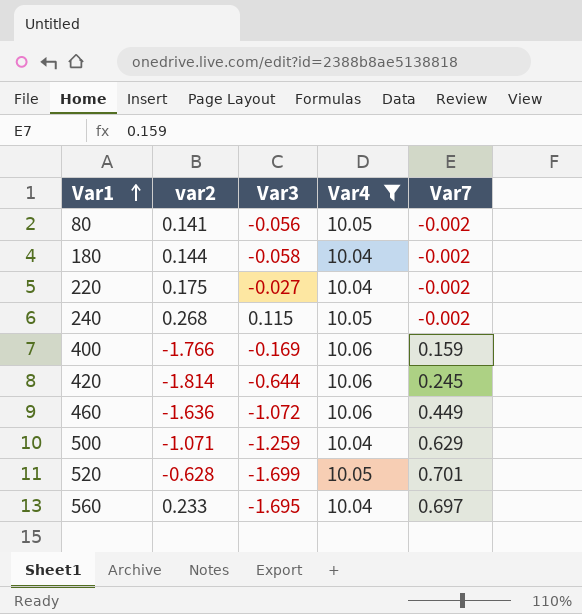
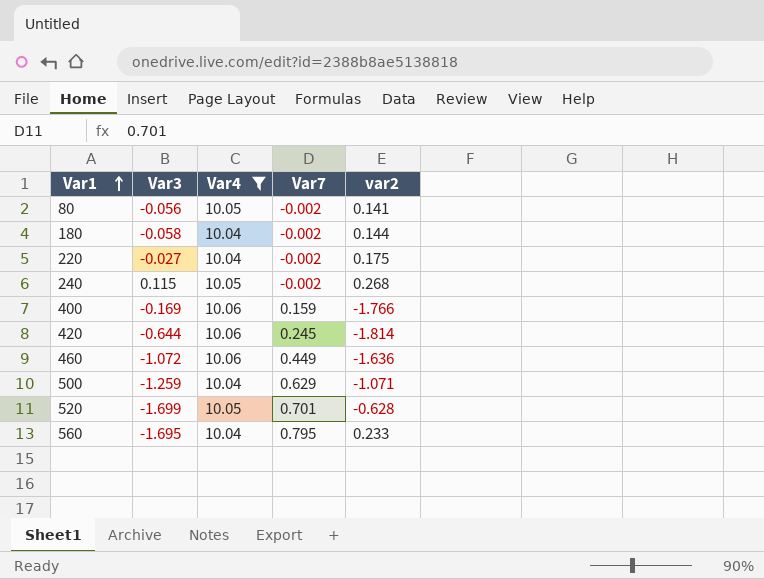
column var2 | position: 2 -> 5
560 | Var7: 0.697 -> 0.795

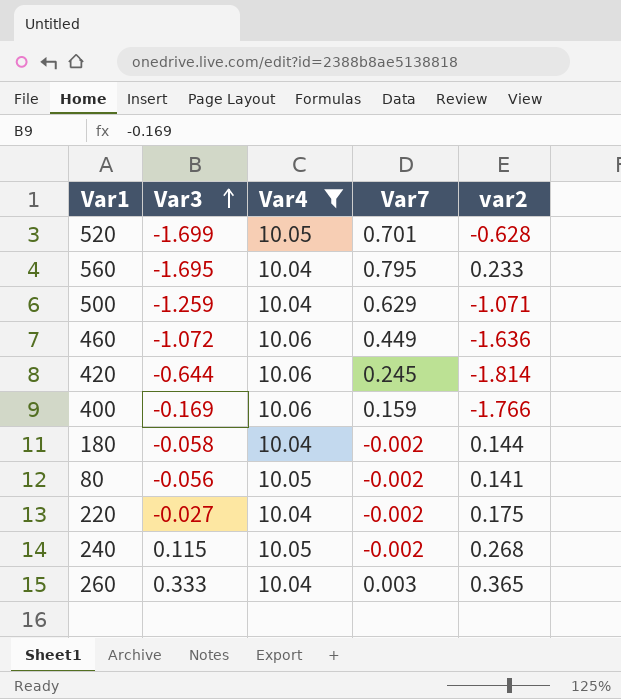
row order: Var1 ascending -> Var3 ascending
row 260: none -> 0.333 | 10.04 | 0.003 | 0.365

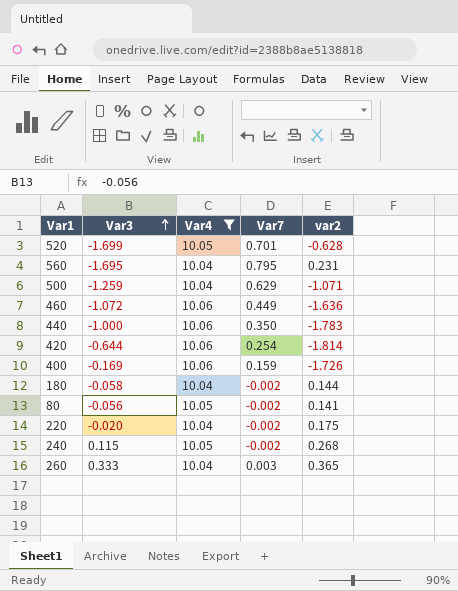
560 | var2: 0.233 -> 0.231
row 440: none -> -1.000 | 10.06 | 0.350 | -1.783
420 | Var7: 0.245 -> 0.254
400 | var2: -1.766 -> -1.726
220 | Var3: -0.027 -> -0.020

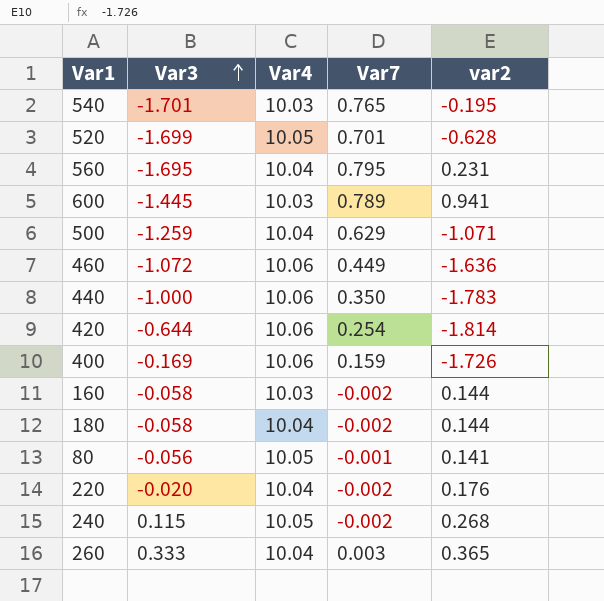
filter: Var4 != 10.03 -> none
80 | Var7: -0.002 -> -0.001
220 | var2: 0.175 -> 0.176

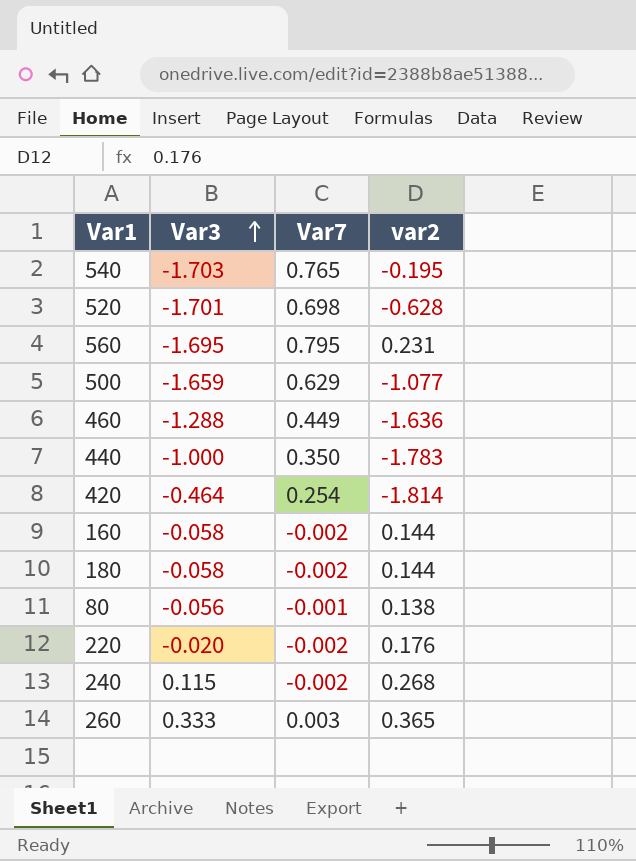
column Var4 | position: 3 -> none
row 600: -1.445 | 10.03 | 0.789 | 0.941 -> none
row 400: -0.169 | 10.06 | 0.159 | -1.726 -> none
540 | Var3: -1.701 -> -1.703
520 | Var3: -1.699 -> -1.701
520 | Var7: 0.701 -> 0.698
500 | Var3: -1.259 -> -1.659
500 | var2: -1.071 -> -1.077
460 | Var3: -1.072 -> -1.288
420 | Var3: -0.644 -> -0.464
80 | var2: 0.141 -> 0.138

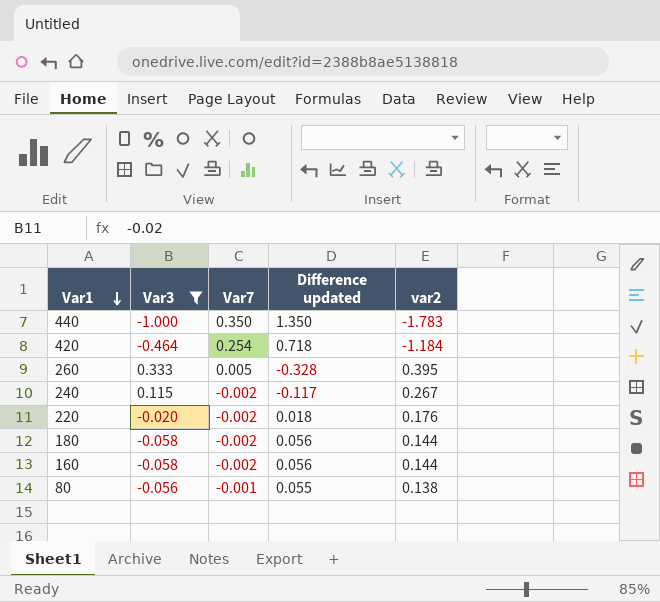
filter: none -> Var3 >= -1.000
row order: Var3 ascending -> Var1 descending
column Difference updated | formula: none -> [Var7] - [Var3]
420 | var2: -1.814 -> -1.184
260 | Var7: 0.003 -> 0.005
260 | var2: 0.365 -> 0.395
240 | var2: 0.268 -> 0.267

